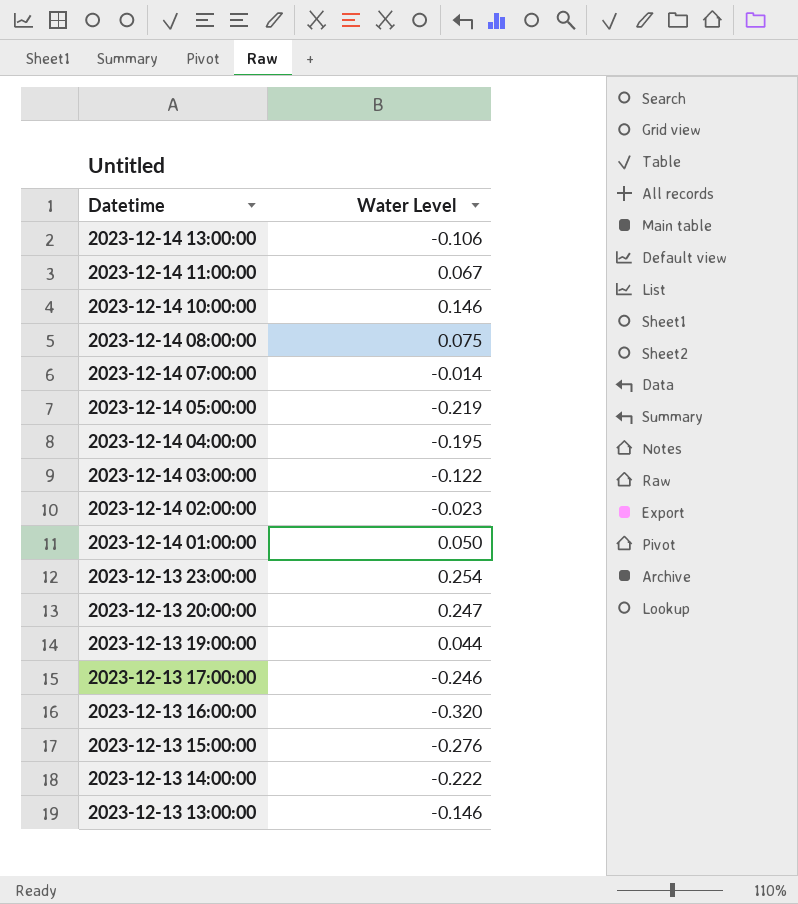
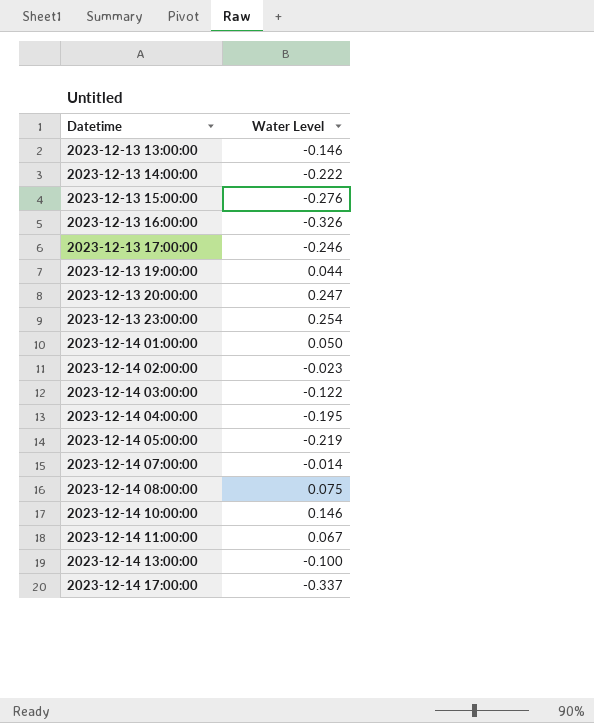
row order: Datetime descending -> Datetime ascending
2023-12-13 16:00:00 | Water Level: -0.320 -> -0.326
2023-12-14 13:00:00 | Water Level: -0.106 -> -0.100
row 2023-12-14 17:00:00: none -> -0.337

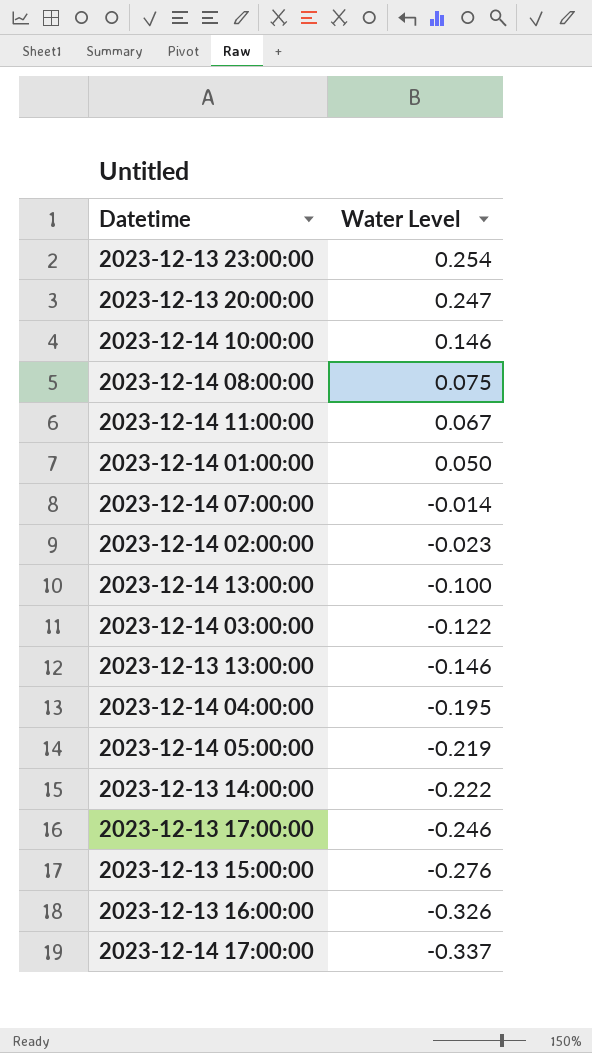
row order: Datetime ascending -> Water Level descending
row 2023-12-13 19:00:00: 0.044 -> none

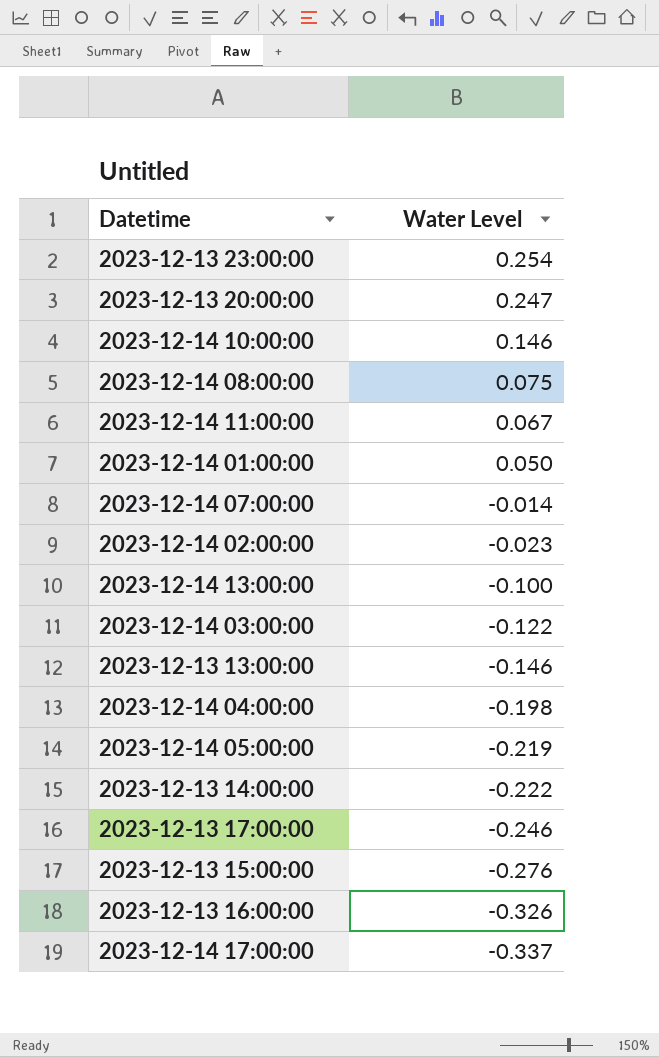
2023-12-14 04:00:00 | Water Level: -0.195 -> -0.198

